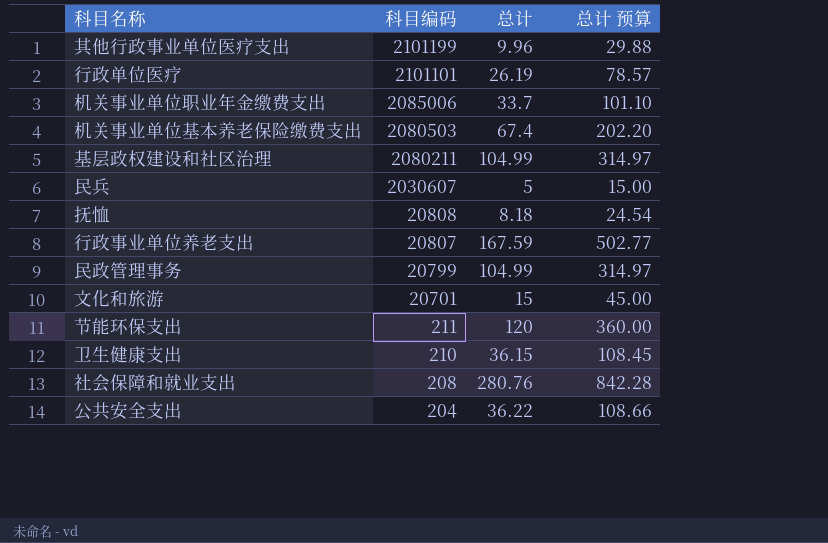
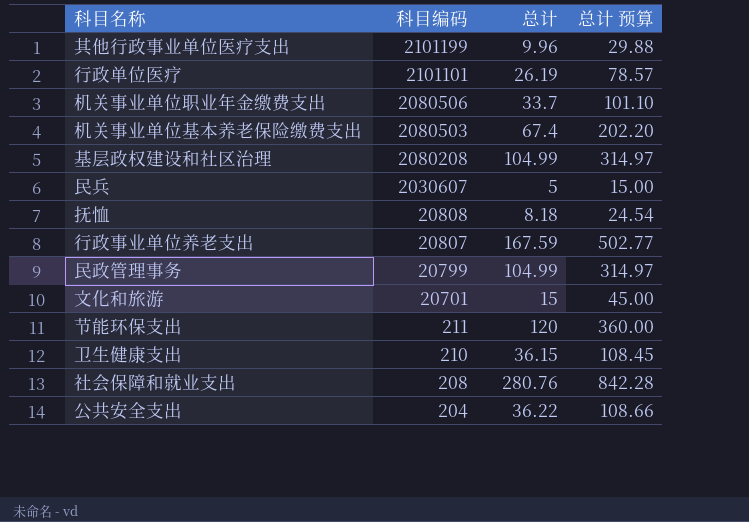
机关事业单位职业年金缴费支出 | 科目编码: 2085006 -> 2080506
基层政权建设和社区治理 | 科目编码: 2080211 -> 2080208

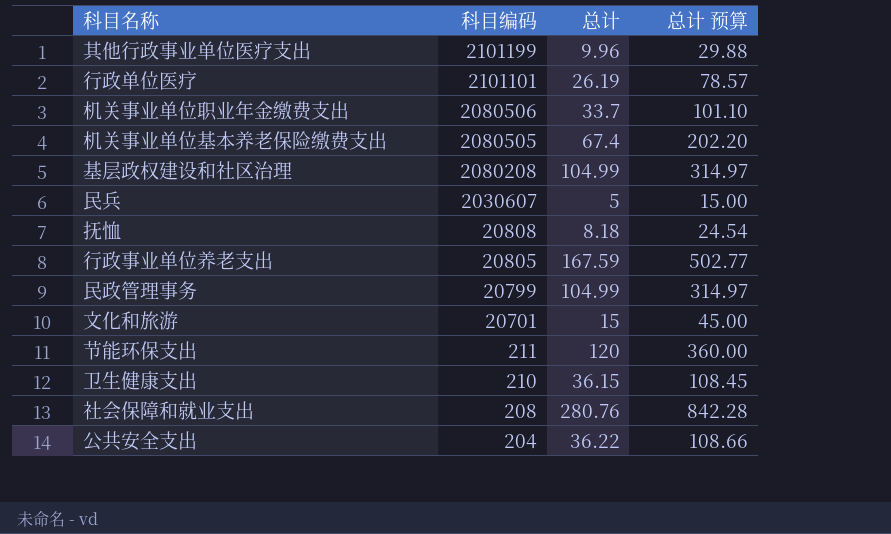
机关事业单位基本养老保险缴费支出 | 科目编码: 2080503 -> 2080505
行政事业单位养老支出 | 科目编码: 20807 -> 20805

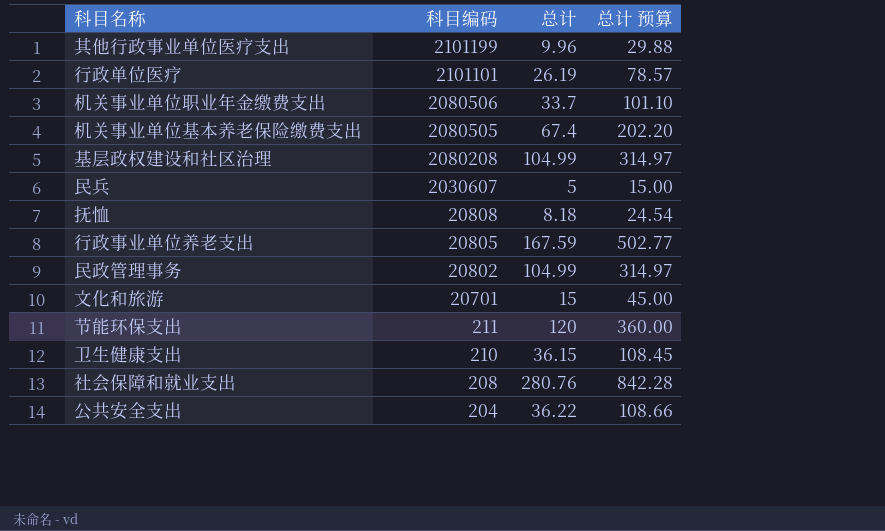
民政管理事务 | 科目编码: 20799 -> 20802

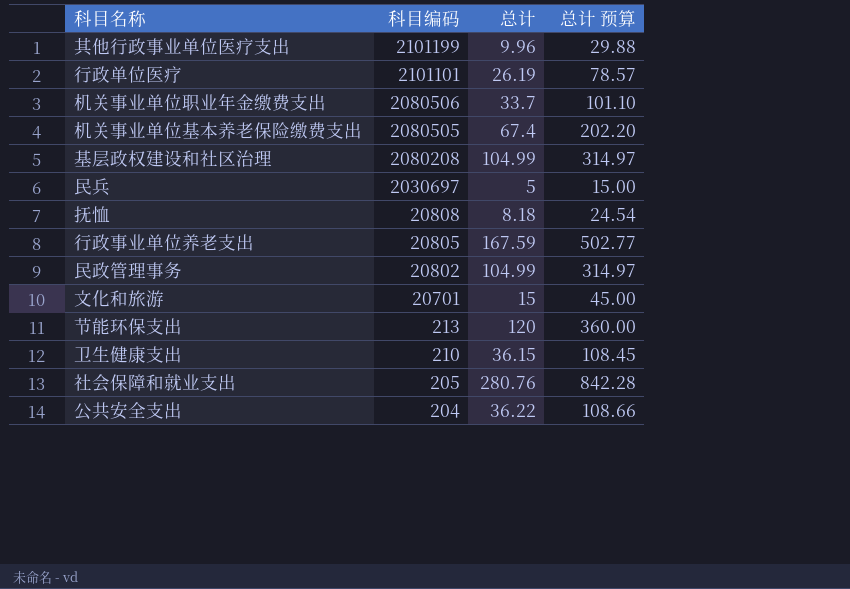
民兵 | 科目编码: 2030607 -> 2030697
节能环保支出 | 科目编码: 211 -> 213
社会保障和就业支出 | 科目编码: 208 -> 205

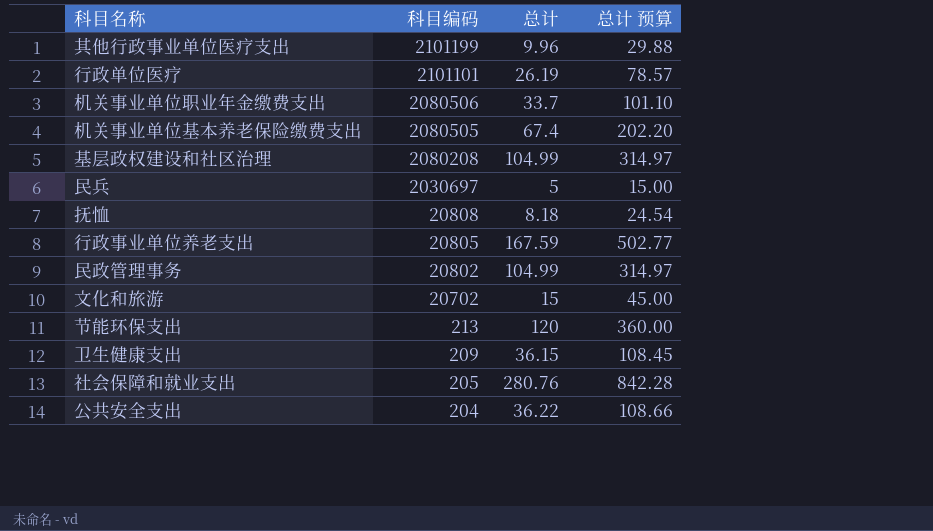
文化和旅游 | 科目编码: 20701 -> 20702
卫生健康支出 | 科目编码: 210 -> 209

